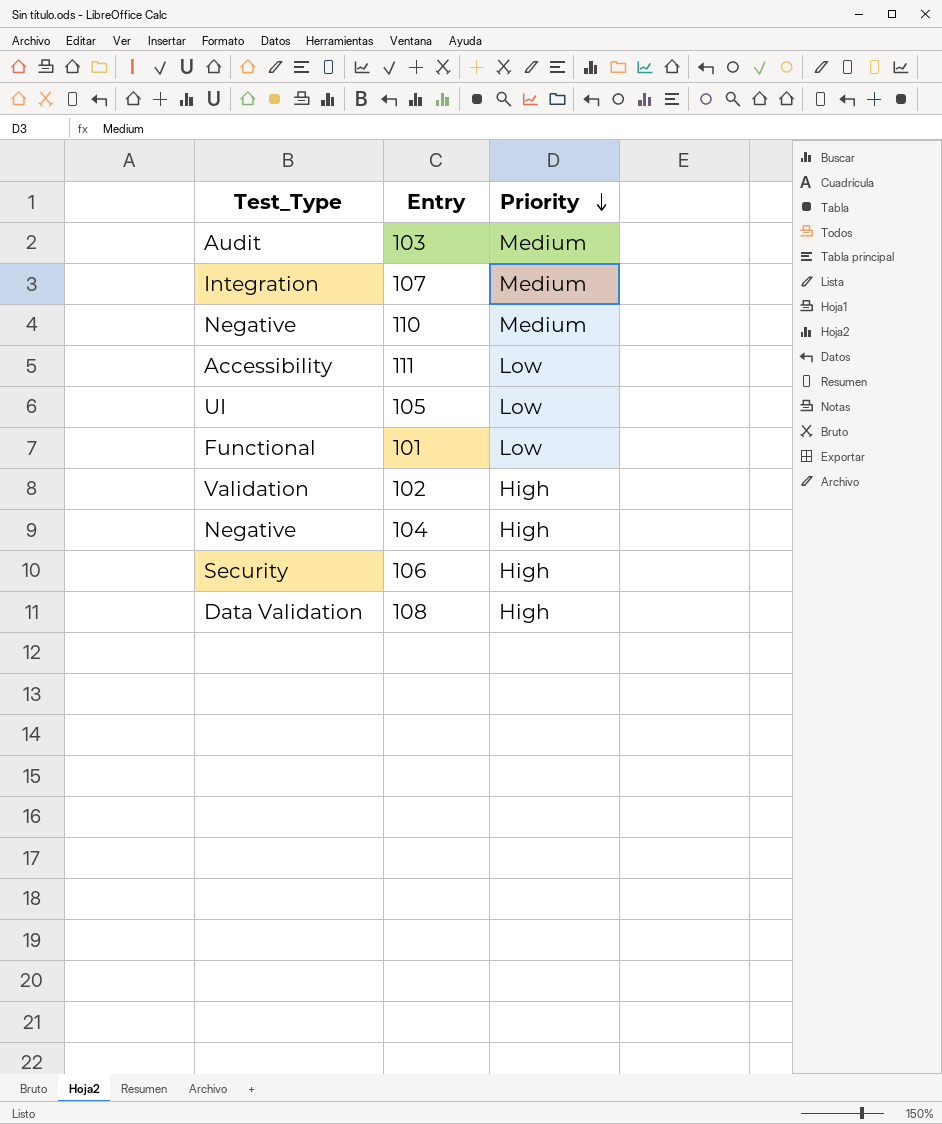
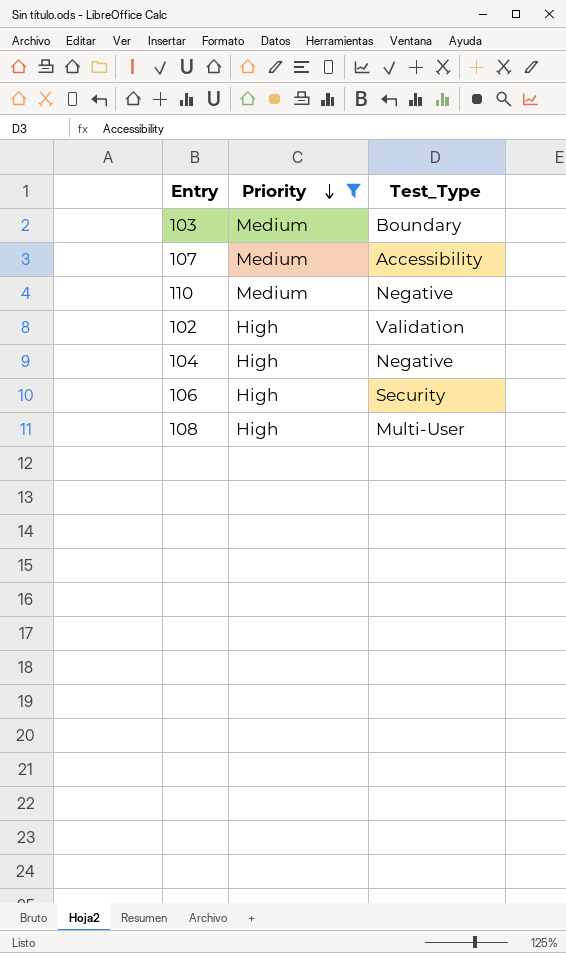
filter: none -> Priority != Low
column Test_Type | position: 1 -> 3
103 | Test_Type: Audit -> Boundary
107 | Test_Type: Integration -> Accessibility
108 | Test_Type: Data Validation -> Multi-User

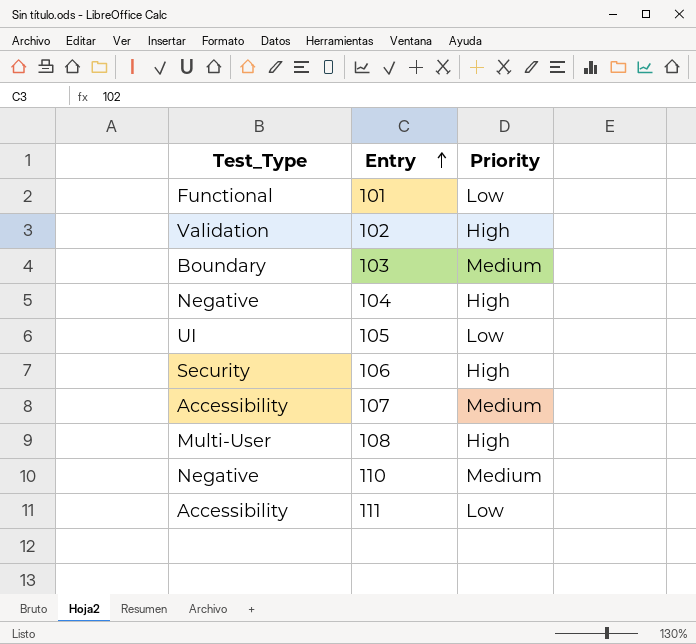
filter: Priority != Low -> none
row order: Priority descending -> Entry ascending
column Test_Type | position: 3 -> 1

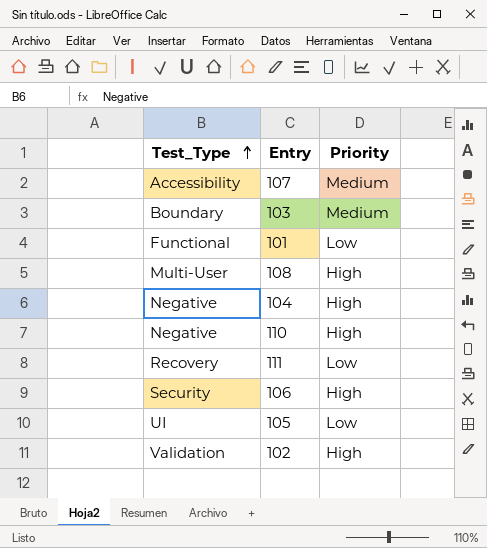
row order: Entry ascending -> Test_Type ascending
110 | Priority: Medium -> High
111 | Test_Type: Accessibility -> Recovery

